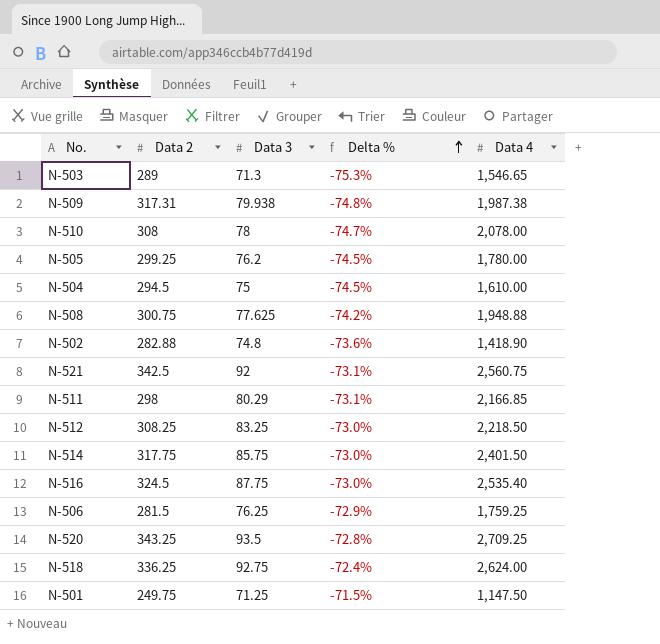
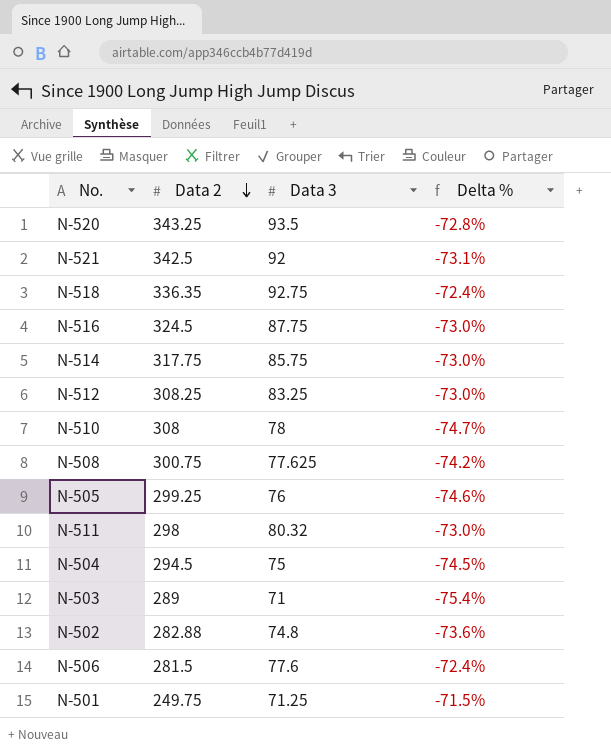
row order: Delta % ascending -> Data 2 descending
column Data 4 | position: 5 -> none
row N-509: 317.31 | 79.938 | -74.8% | 1,987.38 -> none
N-518 | Data 2: 336.25 -> 336.35
N-505 | Data 3: 76.2 -> 76
N-505 | Delta %: -74.5% -> -74.6%
N-511 | Data 3: 80.29 -> 80.32
N-511 | Delta %: -73.1% -> -73.0%
N-503 | Data 3: 71.3 -> 71
N-503 | Delta %: -75.3% -> -75.4%
N-506 | Data 3: 76.25 -> 77.6
N-506 | Delta %: -72.9% -> -72.4%

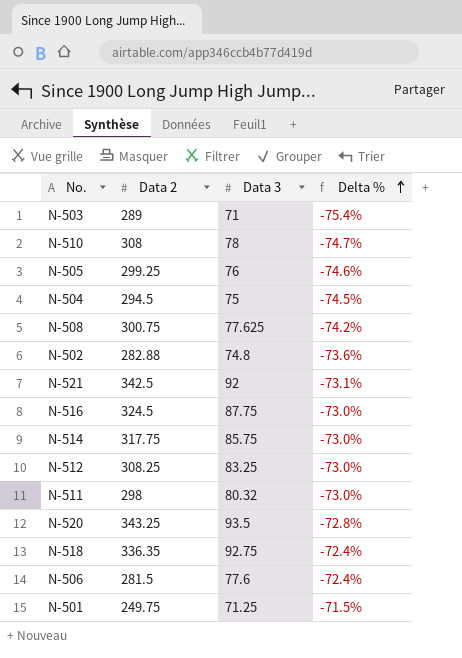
row order: Data 2 descending -> Delta % ascending

